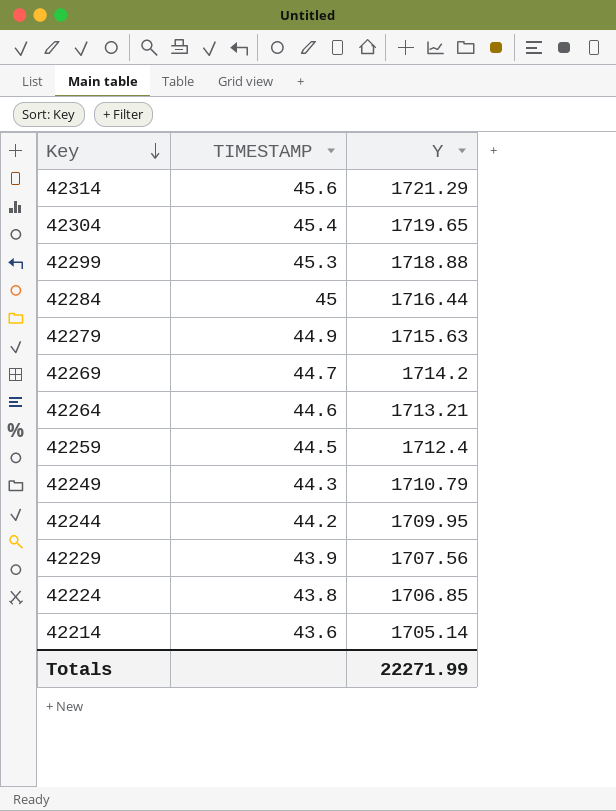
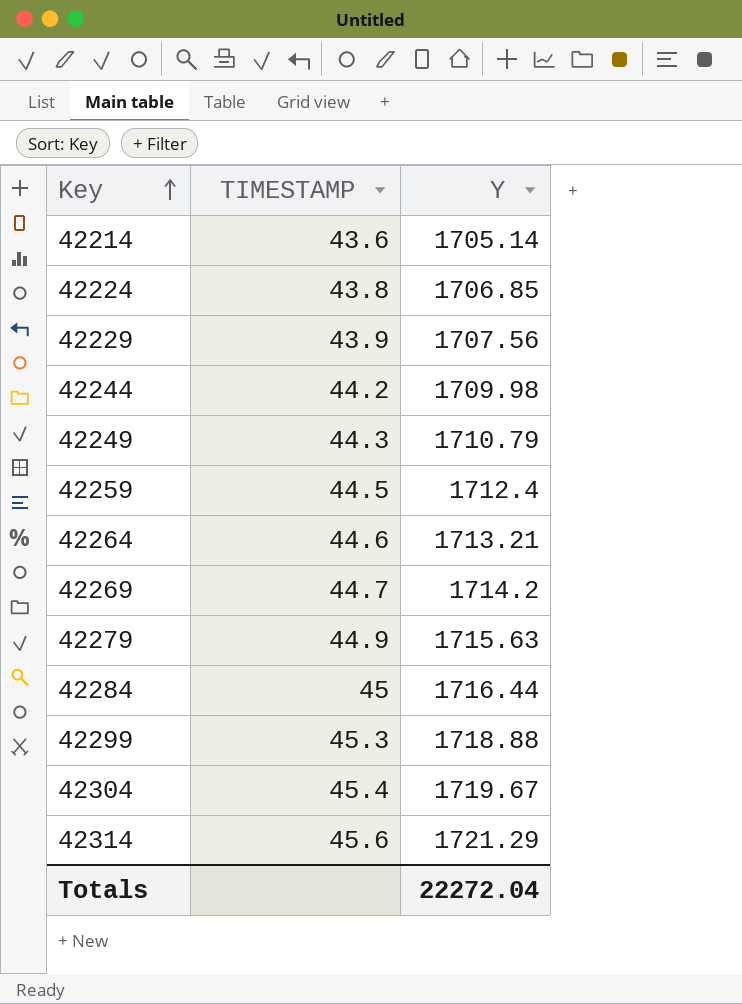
row order: Key descending -> Key ascending
42244 | Y: 1709.95 -> 1709.98
42304 | Y: 1719.65 -> 1719.67
Totals | Y: 22271.99 -> 22272.04

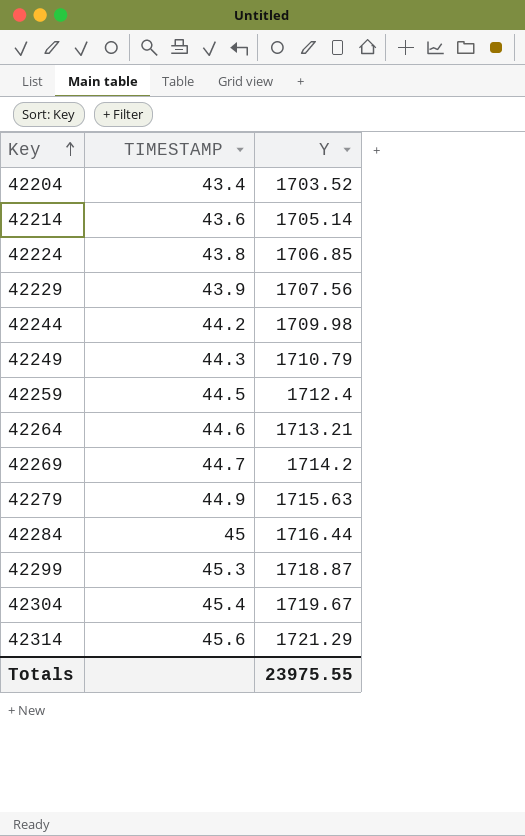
row 42204: none -> 43.4 | 1703.52
42299 | Y: 1718.88 -> 1718.87
Totals | Y: 22272.04 -> 23975.55

